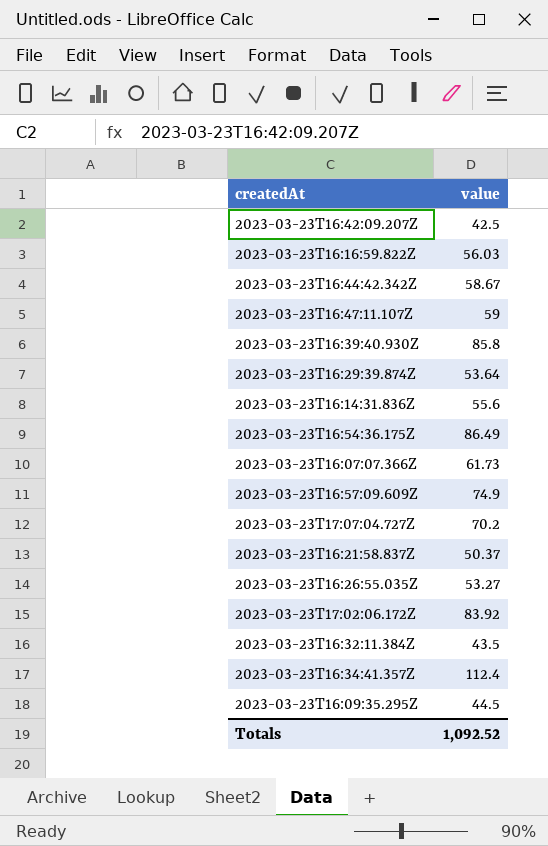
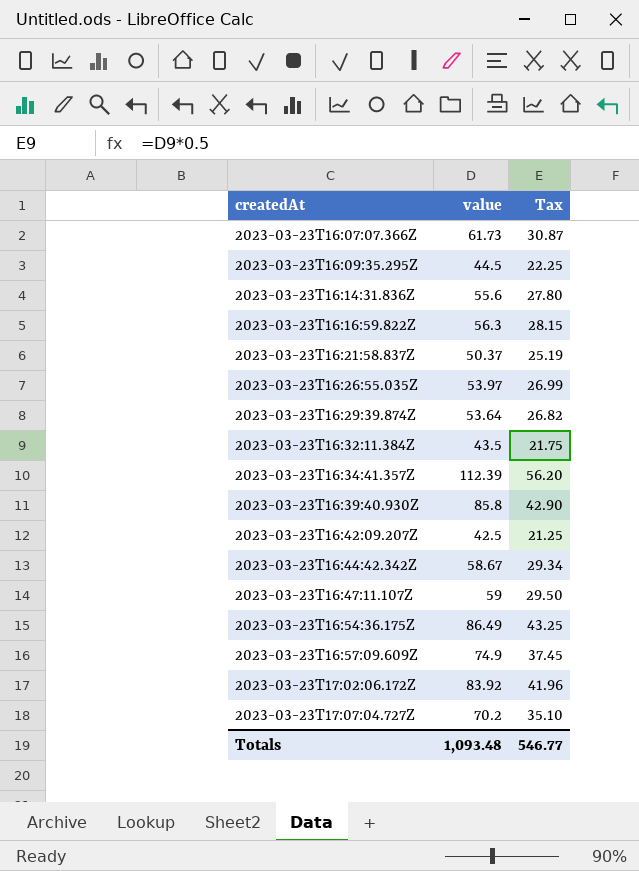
row order: none -> createdAt ascending
column Tax | formula: none -> [value] * 0.5
2023-03-23T16:16:59.822Z | value: 56.03 -> 56.3
2023-03-23T16:26:55.035Z | value: 53.27 -> 53.97
2023-03-23T16:34:41.357Z | value: 112.4 -> 112.39
Totals | value: 1,092.52 -> 1,093.48

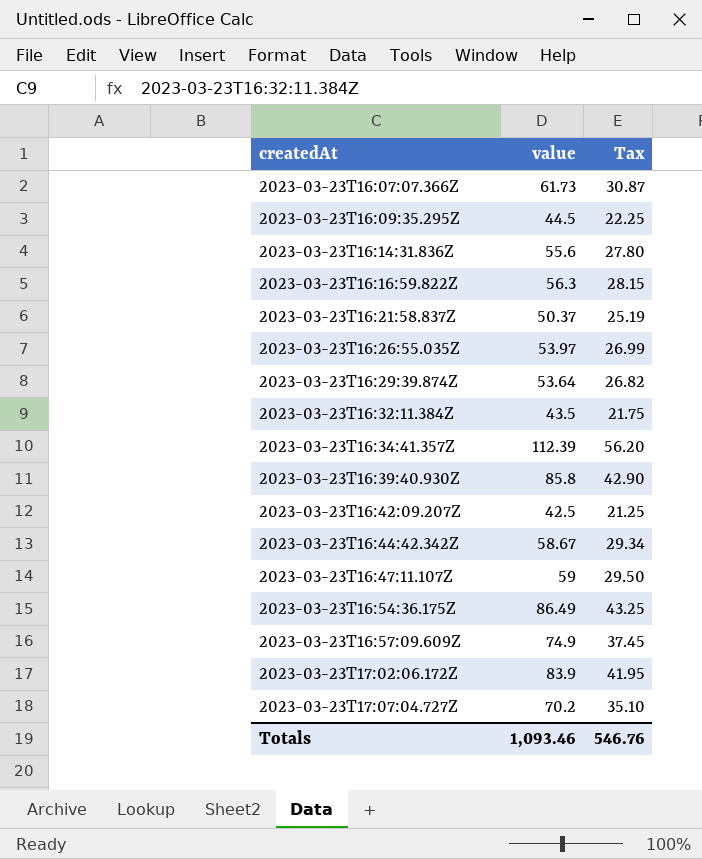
2023-03-23T17:02:06.172Z | value: 83.92 -> 83.9
2023-03-23T17:02:06.172Z | Tax: 41.96 -> 41.95
Totals | value: 1,093.48 -> 1,093.46
Totals | Tax: 546.77 -> 546.76

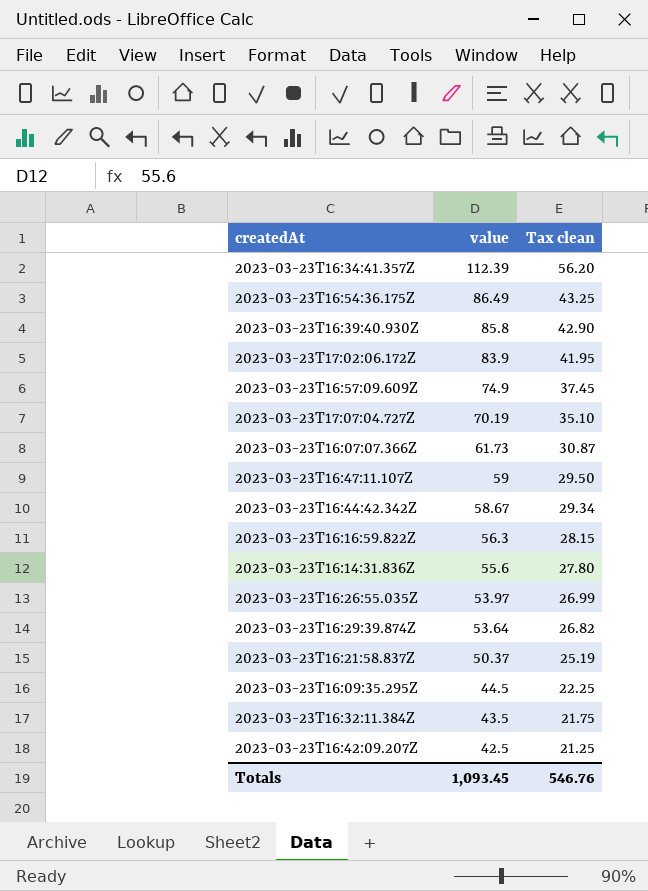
row order: createdAt ascending -> value descending
column name: Tax -> Tax clean
2023-03-23T17:07:04.727Z | value: 70.2 -> 70.19
Totals | value: 1,093.46 -> 1,093.45

